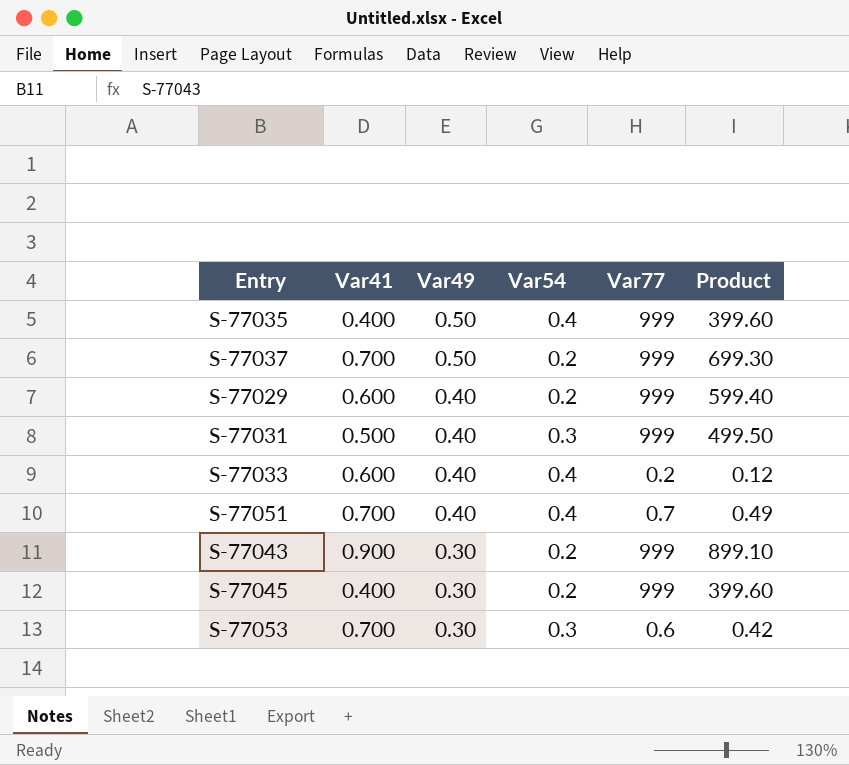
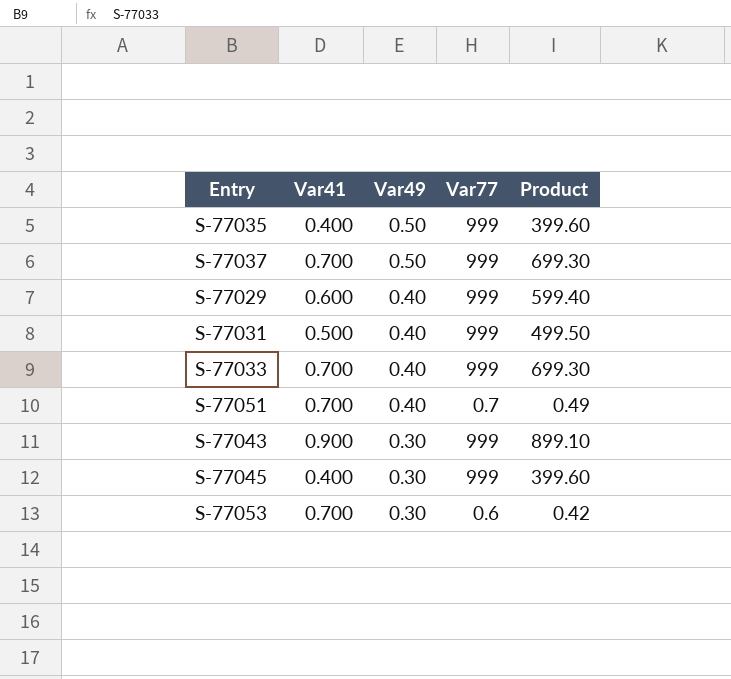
column Var54 | position: 4 -> none
S-77033 | Var41: 0.600 -> 0.700
S-77033 | Var77: 0.2 -> 999
S-77033 | Product: 0.12 -> 699.30

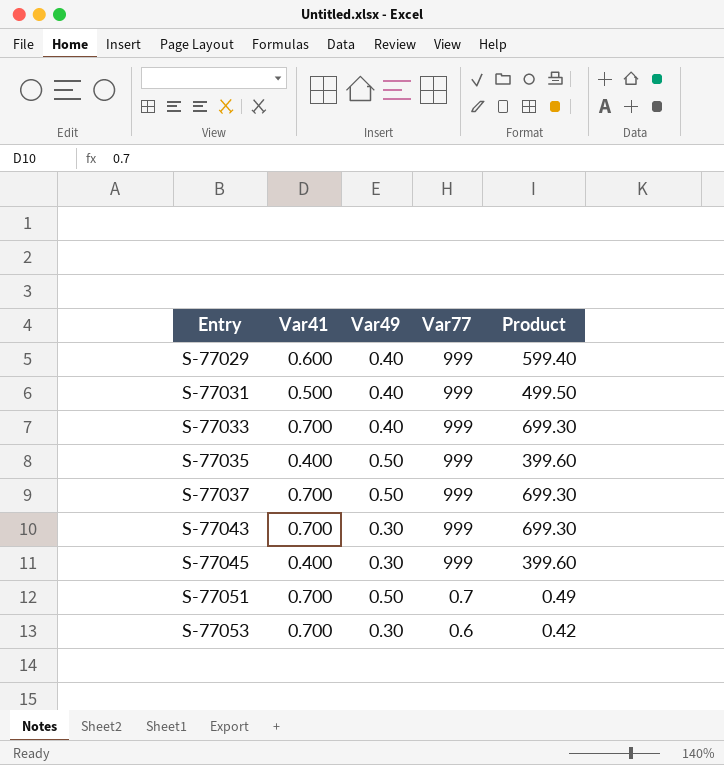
row order: Var49 descending -> Entry ascending
S-77043 | Var41: 0.900 -> 0.700
S-77043 | Product: 899.10 -> 699.30
S-77051 | Var49: 0.40 -> 0.50

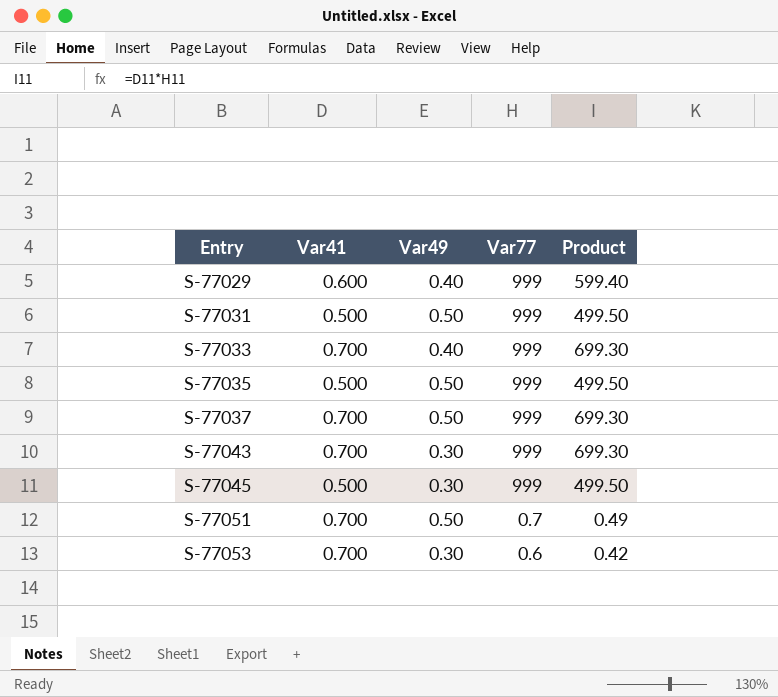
S-77031 | Var49: 0.40 -> 0.50
S-77035 | Var41: 0.400 -> 0.500
S-77035 | Product: 399.60 -> 499.50
S-77045 | Var41: 0.400 -> 0.500
S-77045 | Product: 399.60 -> 499.50

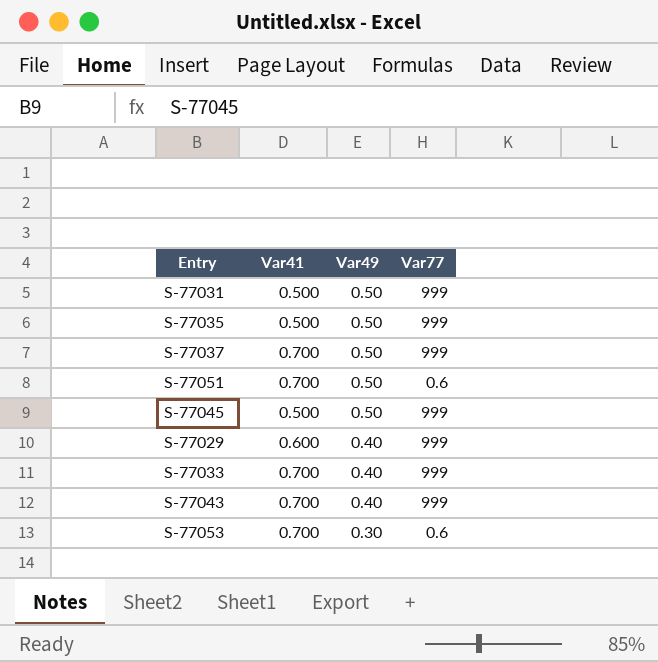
row order: Entry ascending -> Var49 descending
column Product | formula: [Var41] * [Var77] -> none
S-77051 | Var77: 0.7 -> 0.6
S-77045 | Var49: 0.30 -> 0.50
S-77043 | Var49: 0.30 -> 0.40

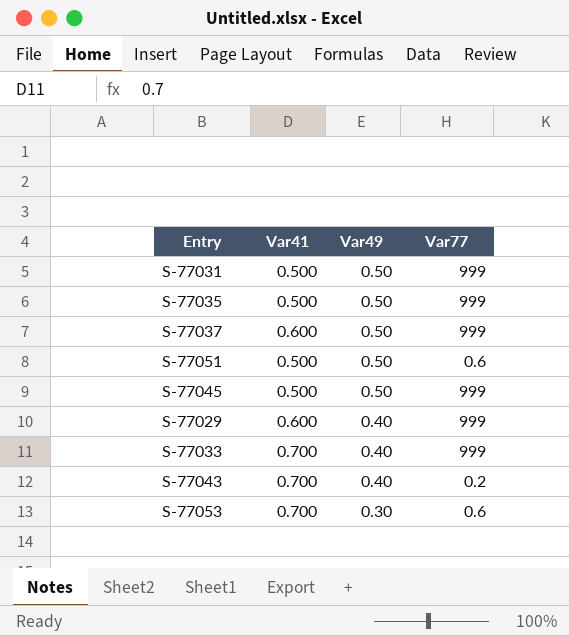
S-77037 | Var41: 0.700 -> 0.600
S-77051 | Var41: 0.700 -> 0.500
S-77043 | Var77: 999 -> 0.2

